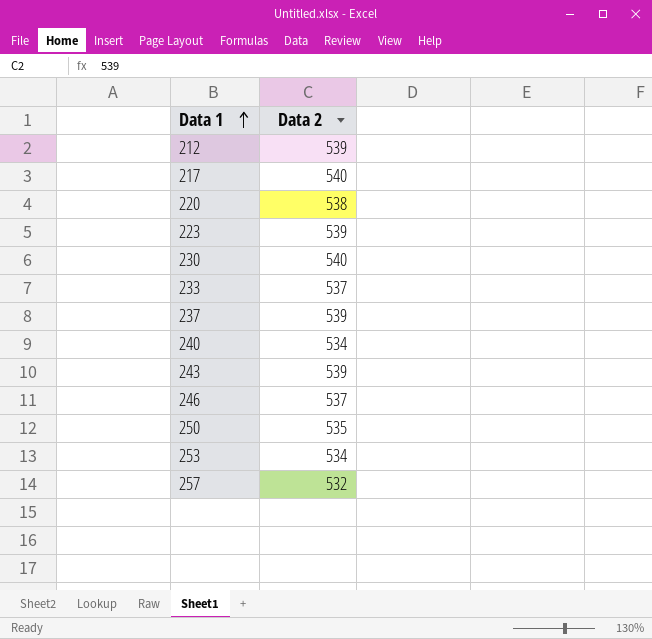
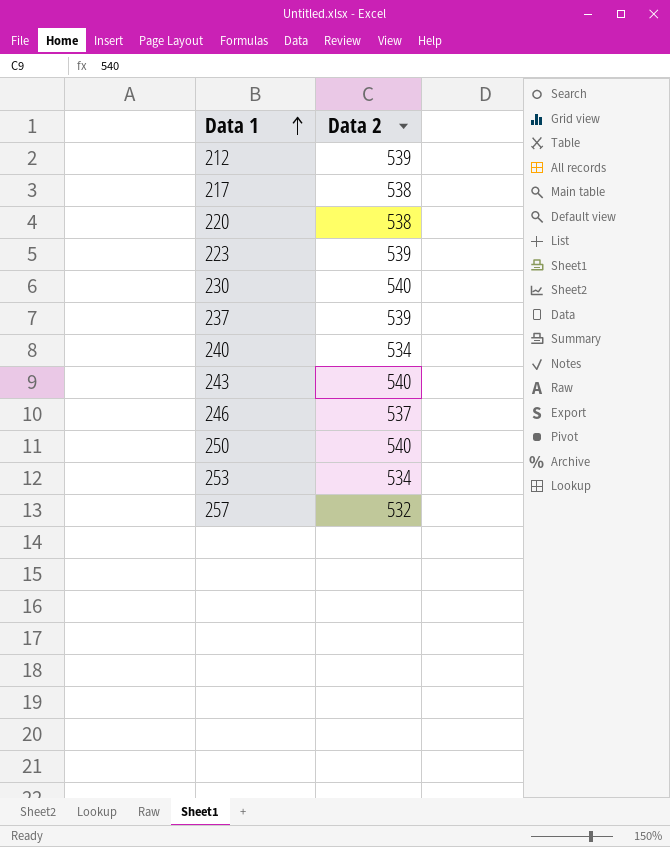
row 233: 537 -> none
217 | Data 2: 540 -> 538
243 | Data 2: 539 -> 540
250 | Data 2: 535 -> 540

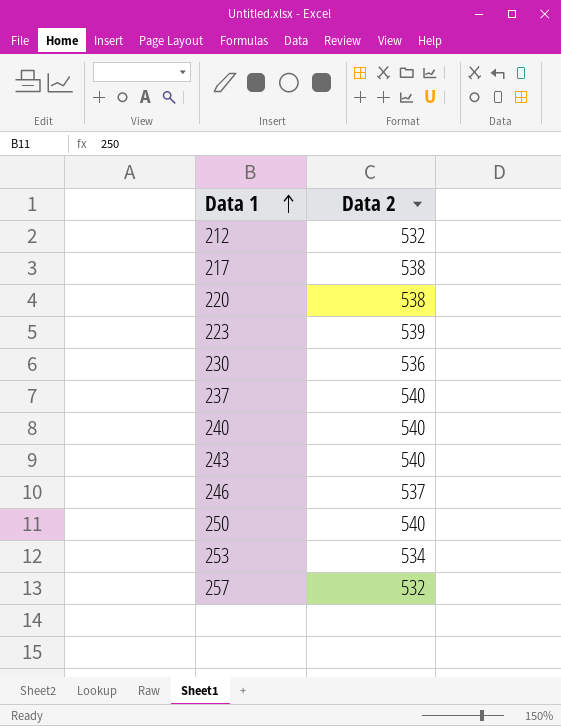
212 | Data 2: 539 -> 532
230 | Data 2: 540 -> 536
237 | Data 2: 539 -> 540
240 | Data 2: 534 -> 540

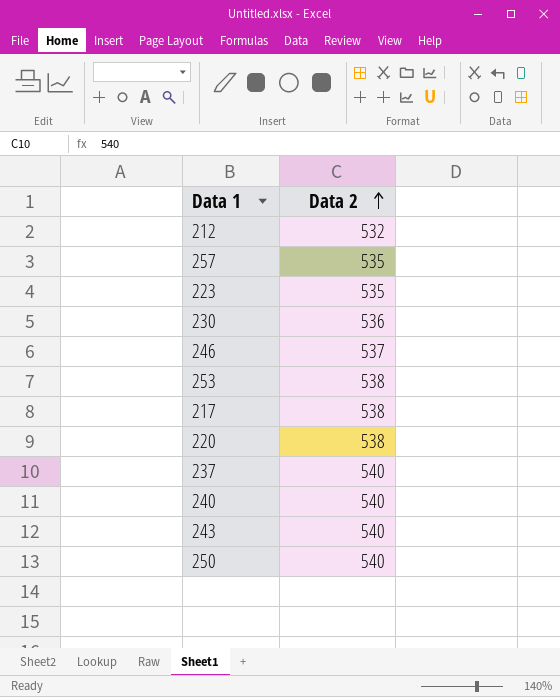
row order: Data 1 ascending -> Data 2 ascending
257 | Data 2: 532 -> 535
223 | Data 2: 539 -> 535
253 | Data 2: 534 -> 538

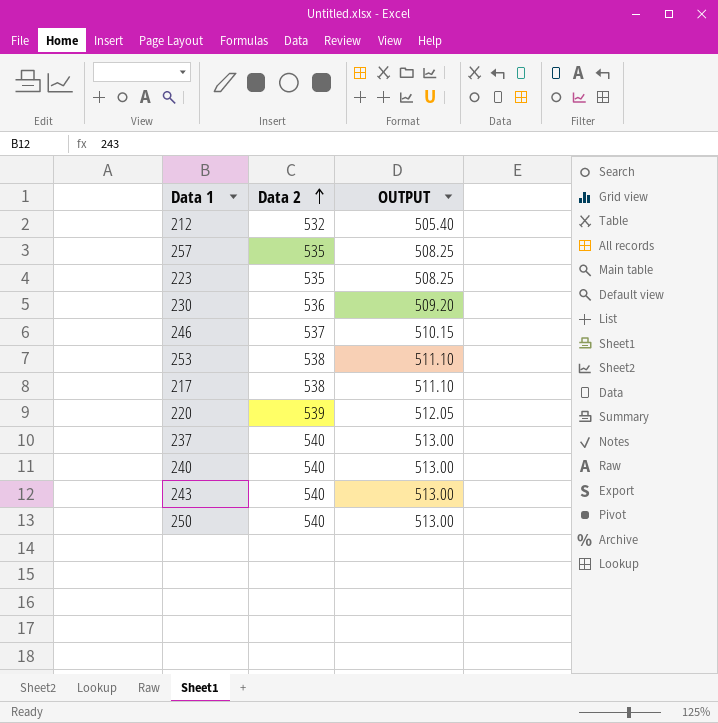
column OUTPUT | formula: none -> [Data 2] * 0.95
220 | Data 2: 538 -> 539

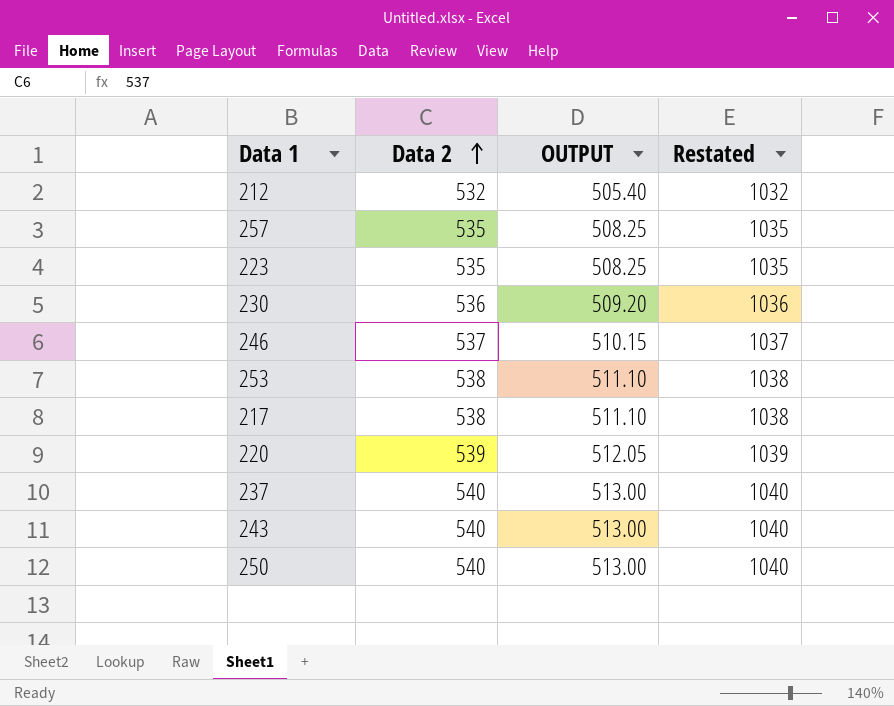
column Restated | formula: none -> [Data 2] + 500
row 240: 540 | 513.00 -> none

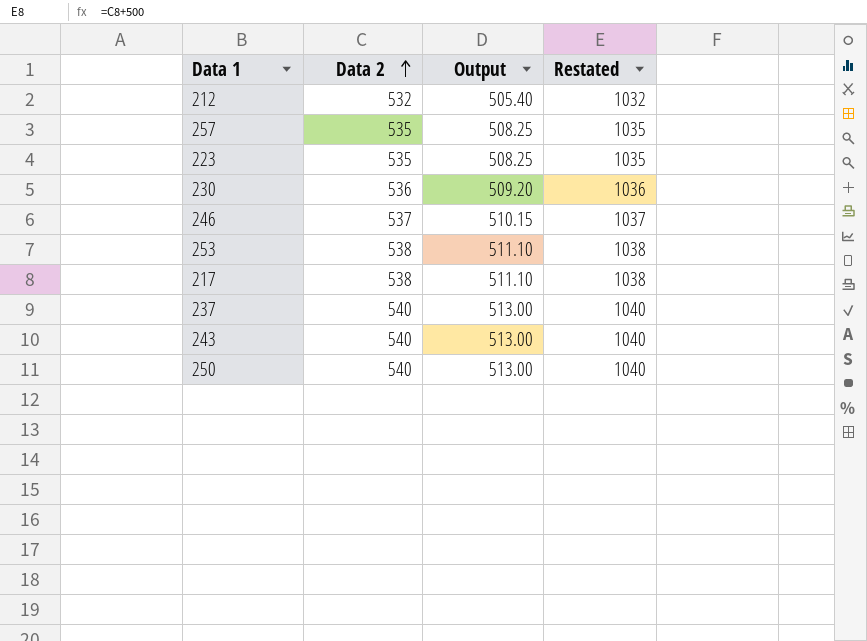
column name: OUTPUT -> Output
row 220: 539 | 512.05 | 1039 -> none

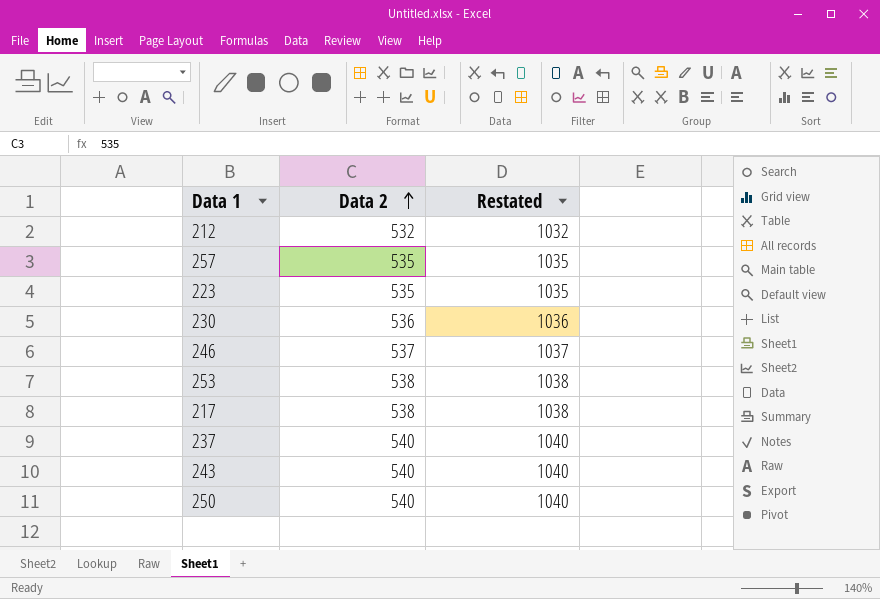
column Output | formula: [Data 2] * 0.95 -> none

